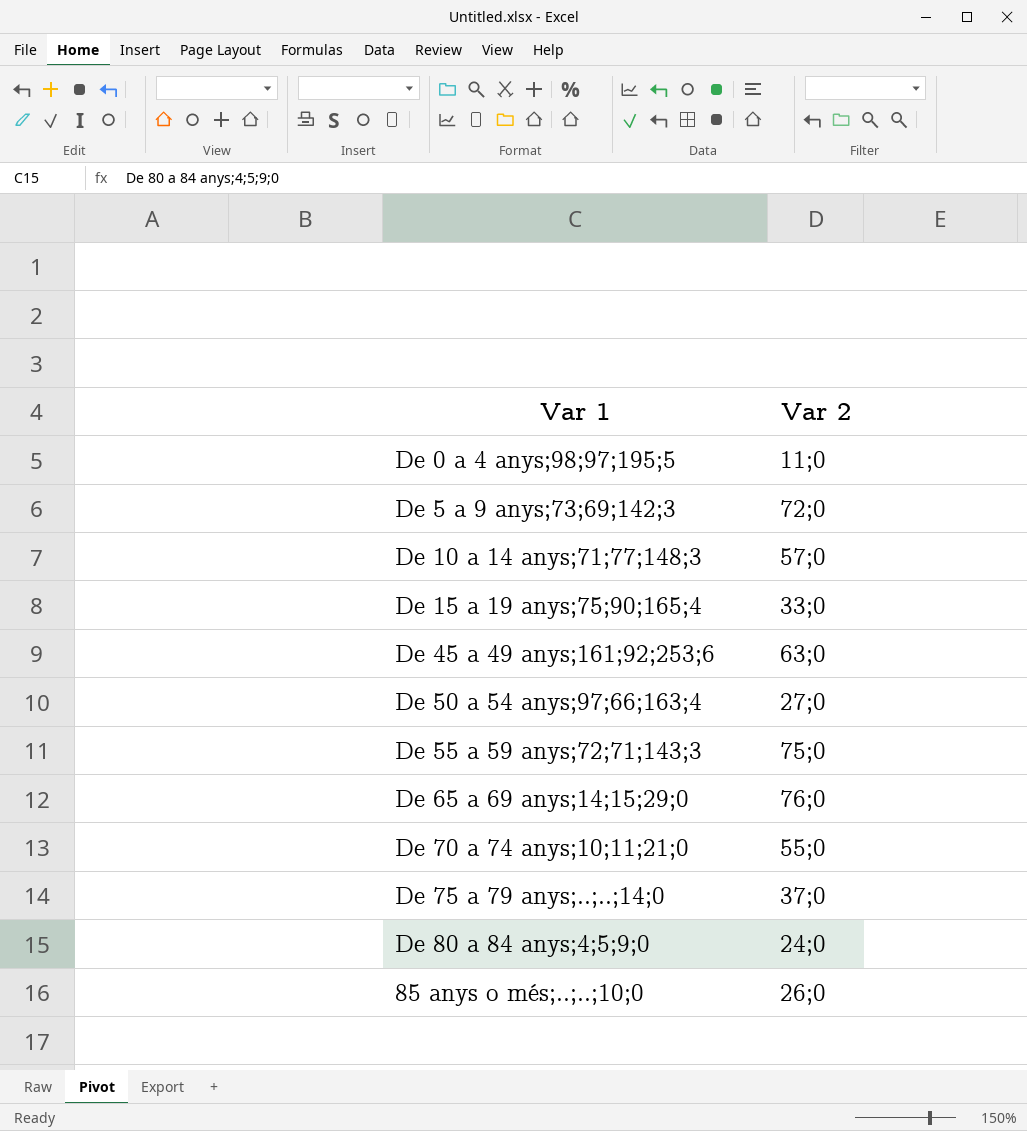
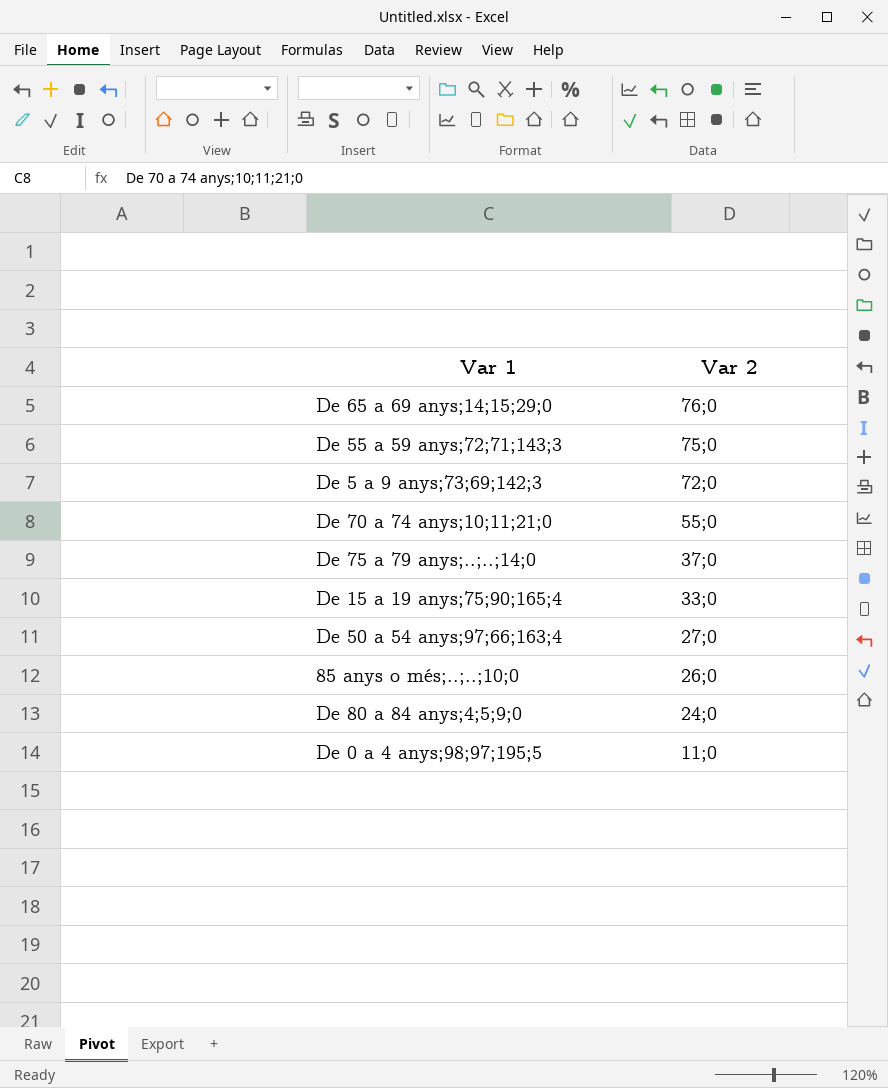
row order: none -> Var 2 descending
row De 10 a 14 anys;71;77;148;3: 57;0 -> none
row De 45 a 49 anys;161;92;253;6: 63;0 -> none

